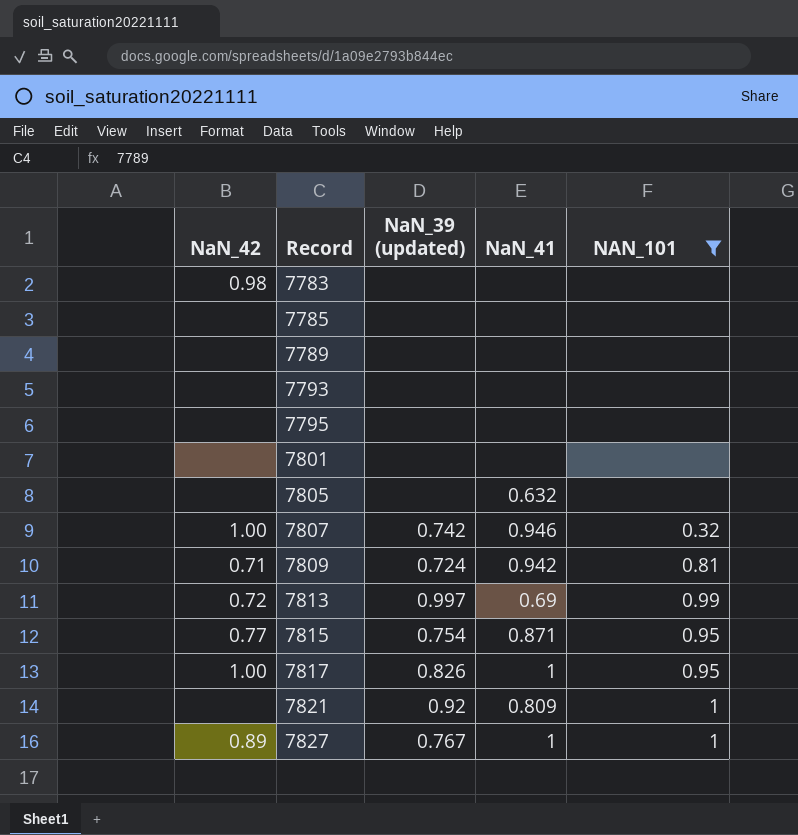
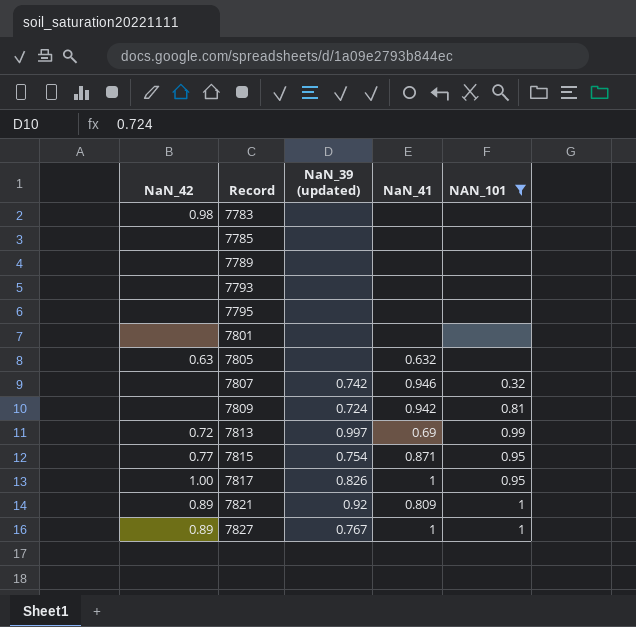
7805 | NaN_42: none -> 0.63
7807 | NaN_42: 1.00 -> none
7809 | NaN_42: 0.71 -> none
7821 | NaN_42: none -> 0.89

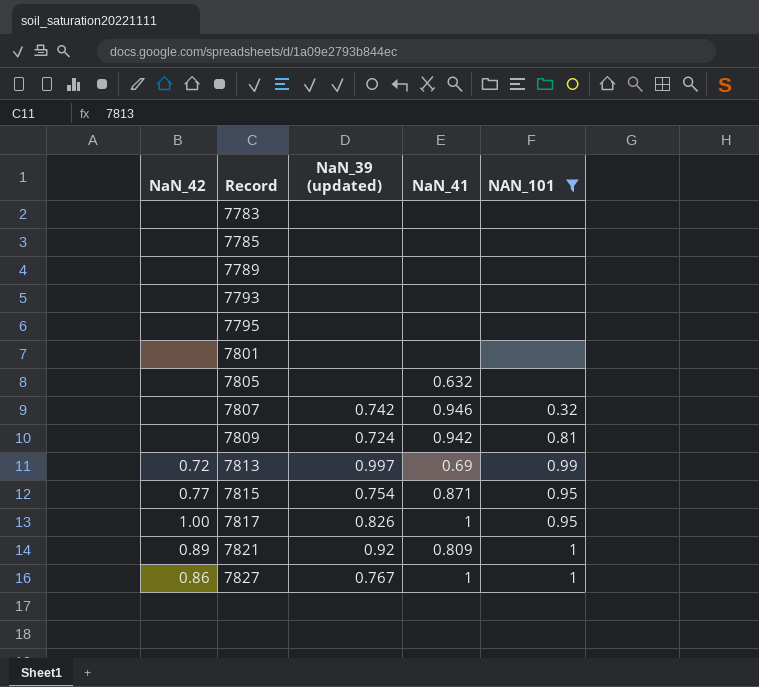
7783 | NaN_42: 0.98 -> none
7805 | NaN_42: 0.63 -> none
7827 | NaN_42: 0.89 -> 0.86

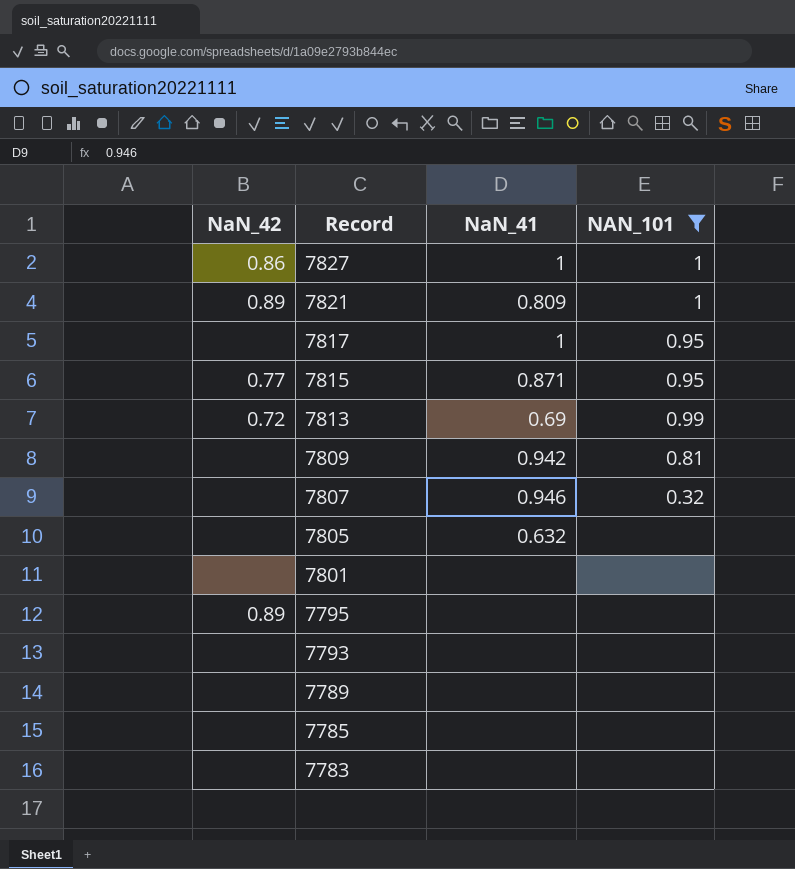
row order: Record ascending -> Record descending
column NaN_39 (updated) | position: 3 -> none
7817 | NaN_42: 1.00 -> none
7795 | NaN_42: none -> 0.89

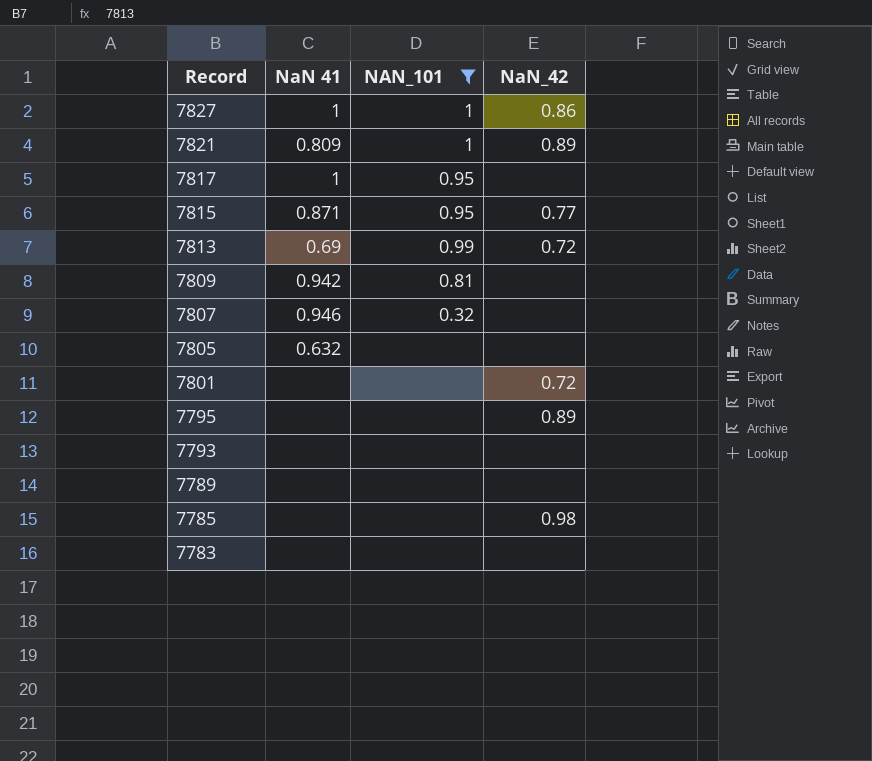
column name: NaN_41 -> NaN 41
column NaN_42 | position: 1 -> 4
7801 | NaN_42: none -> 0.72
7785 | NaN_42: none -> 0.98

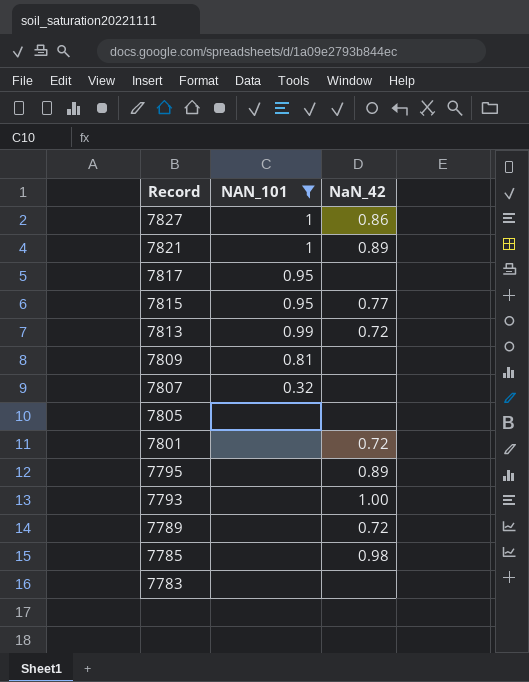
column NaN 41 | position: 2 -> none
7793 | NaN_42: none -> 1.00
7789 | NaN_42: none -> 0.72

